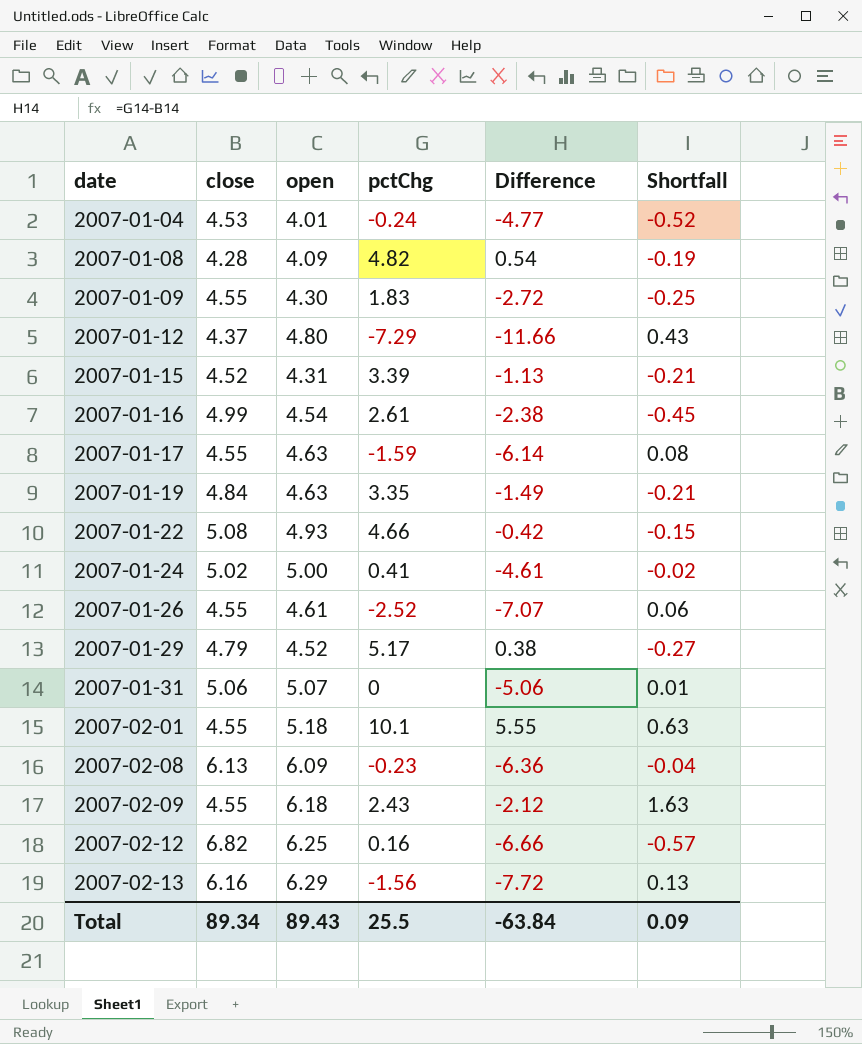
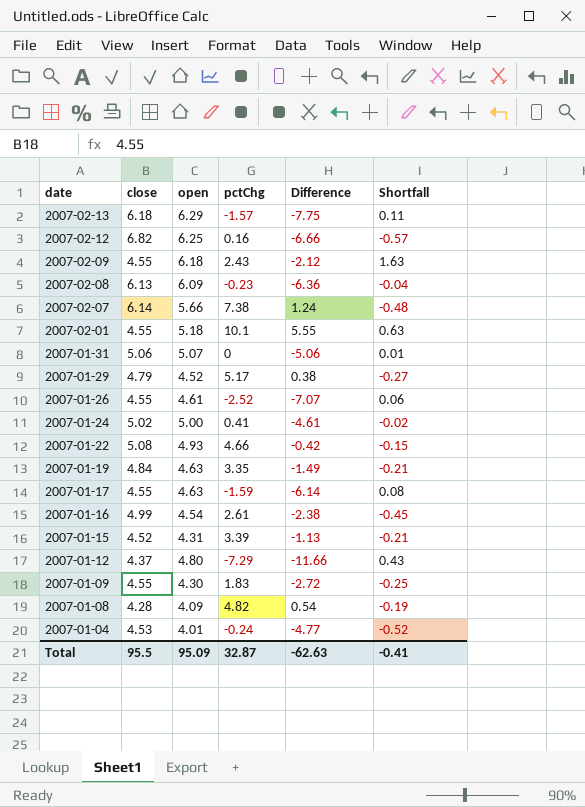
row order: date ascending -> date descending
2007-02-13 | close: 6.16 -> 6.18
2007-02-13 | pctChg: -1.56 -> -1.57
2007-02-13 | Difference: -7.72 -> -7.75
2007-02-13 | Shortfall: 0.13 -> 0.11
row 2007-02-07: none -> 6.14 | 5.66 | 7.38 | 1.24 | -0.48
Total | close: 89.34 -> 95.5
Total | open: 89.43 -> 95.09
Total | pctChg: 25.5 -> 32.87
Total | Difference: -63.84 -> -62.63
Total | Shortfall: 0.09 -> -0.41

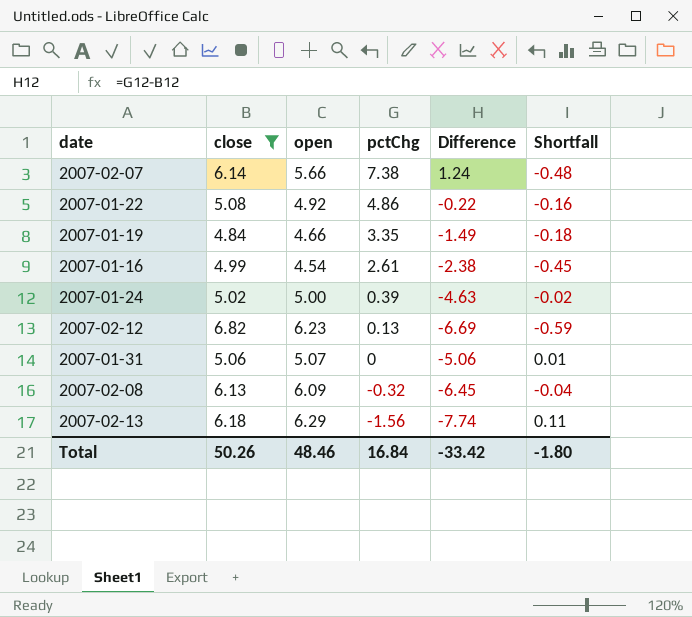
filter: none -> close >= 4.84
row order: date descending -> pctChg descending
2007-01-22 | open: 4.93 -> 4.92
2007-01-22 | pctChg: 4.66 -> 4.86
2007-01-22 | Difference: -0.42 -> -0.22
2007-01-22 | Shortfall: -0.15 -> -0.16
2007-01-19 | open: 4.63 -> 4.66
2007-01-19 | Shortfall: -0.21 -> -0.18
2007-01-24 | pctChg: 0.41 -> 0.39
2007-01-24 | Difference: -4.61 -> -4.63
2007-02-12 | open: 6.25 -> 6.23
2007-02-12 | pctChg: 0.16 -> 0.13
2007-02-12 | Difference: -6.66 -> -6.69
2007-02-12 | Shortfall: -0.57 -> -0.59
2007-02-08 | pctChg: -0.23 -> -0.32
2007-02-08 | Difference: -6.36 -> -6.45
2007-02-13 | pctChg: -1.57 -> -1.56
2007-02-13 | Difference: -7.75 -> -7.74
Total | close: 95.5 -> 50.26
Total | open: 95.09 -> 48.46
Total | pctChg: 32.87 -> 16.84
Total | Difference: -62.63 -> -33.42
Total | Shortfall: -0.41 -> -1.80

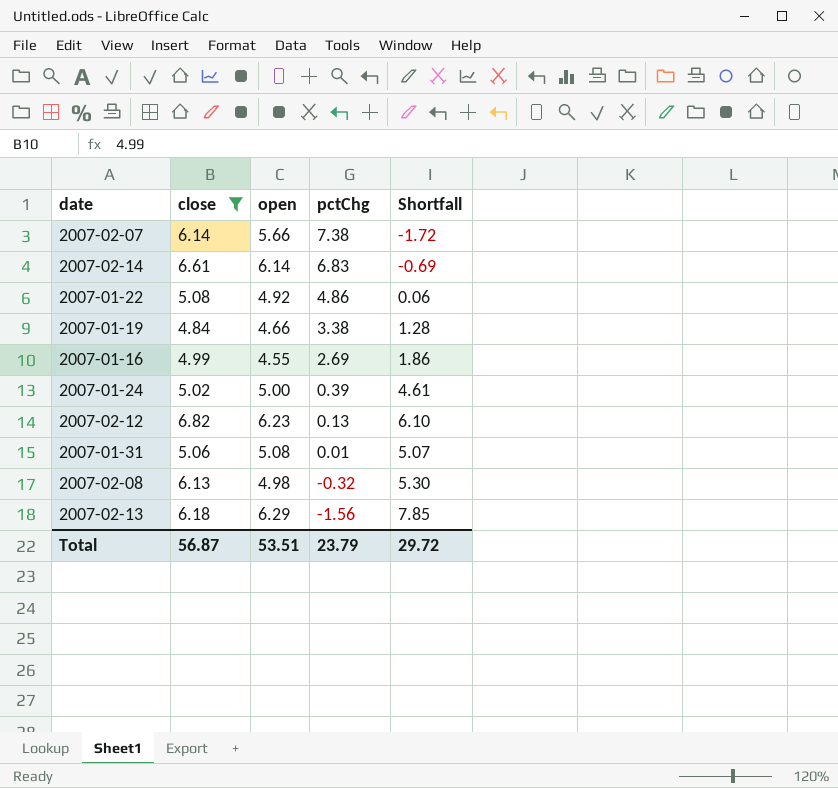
column Difference | formula: [pctChg] - [close] -> none
column Shortfall | formula: [open] - [close] -> [open] - [pctChg]
row 2007-02-14: none -> 6.61 | 6.14 | 6.83 | -0.69
2007-01-19 | pctChg: 3.35 -> 3.38
2007-01-16 | open: 4.54 -> 4.55
2007-01-16 | pctChg: 2.61 -> 2.69
2007-01-31 | open: 5.07 -> 5.08
2007-01-31 | pctChg: 0 -> 0.01
2007-02-08 | open: 6.09 -> 4.98
Total | close: 50.26 -> 56.87
Total | open: 48.46 -> 53.51
Total | pctChg: 16.84 -> 23.79
Total | Shortfall: -1.80 -> 29.72

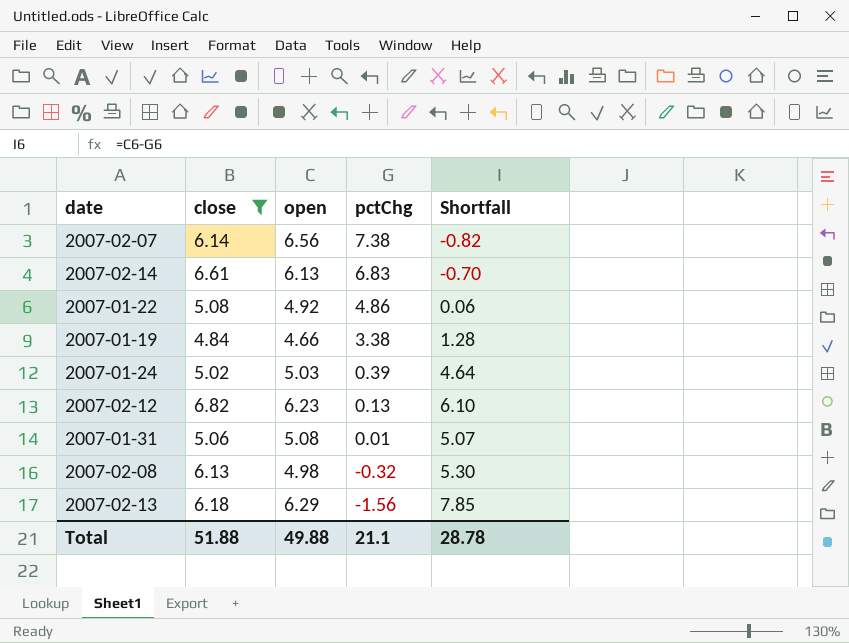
row 2007-01-16: 4.99 | 4.55 | 2.69 | 1.86 -> none
2007-02-07 | open: 5.66 -> 6.56
2007-02-07 | Shortfall: -1.72 -> -0.82
2007-02-14 | open: 6.14 -> 6.13
2007-02-14 | Shortfall: -0.69 -> -0.70
2007-01-24 | open: 5.00 -> 5.03
2007-01-24 | Shortfall: 4.61 -> 4.64
Total | close: 56.87 -> 51.88
Total | open: 53.51 -> 49.88
Total | pctChg: 23.79 -> 21.1
Total | Shortfall: 29.72 -> 28.78

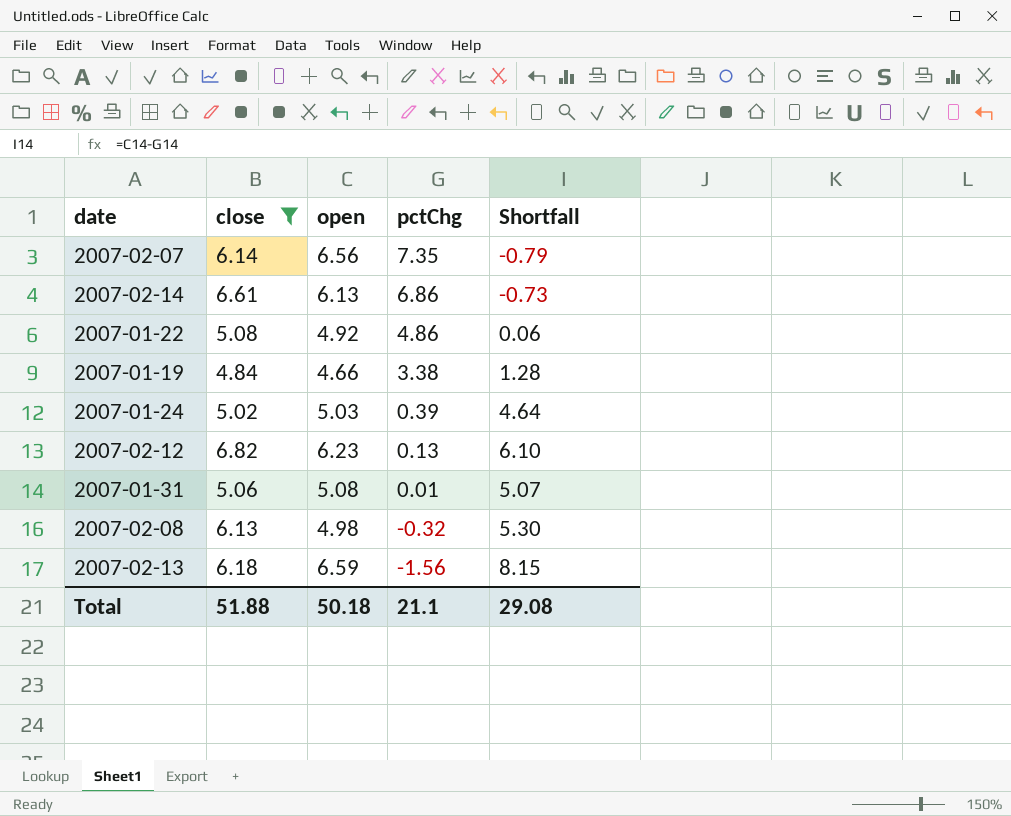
2007-02-07 | pctChg: 7.38 -> 7.35
2007-02-07 | Shortfall: -0.82 -> -0.79
2007-02-14 | pctChg: 6.83 -> 6.86
2007-02-14 | Shortfall: -0.70 -> -0.73
2007-02-13 | open: 6.29 -> 6.59
2007-02-13 | Shortfall: 7.85 -> 8.15
Total | open: 49.88 -> 50.18
Total | Shortfall: 28.78 -> 29.08

